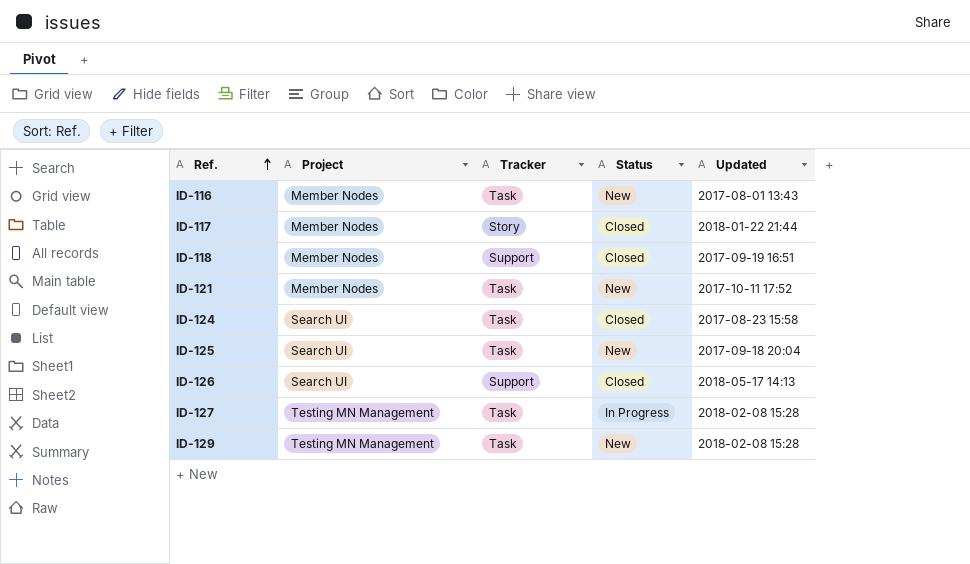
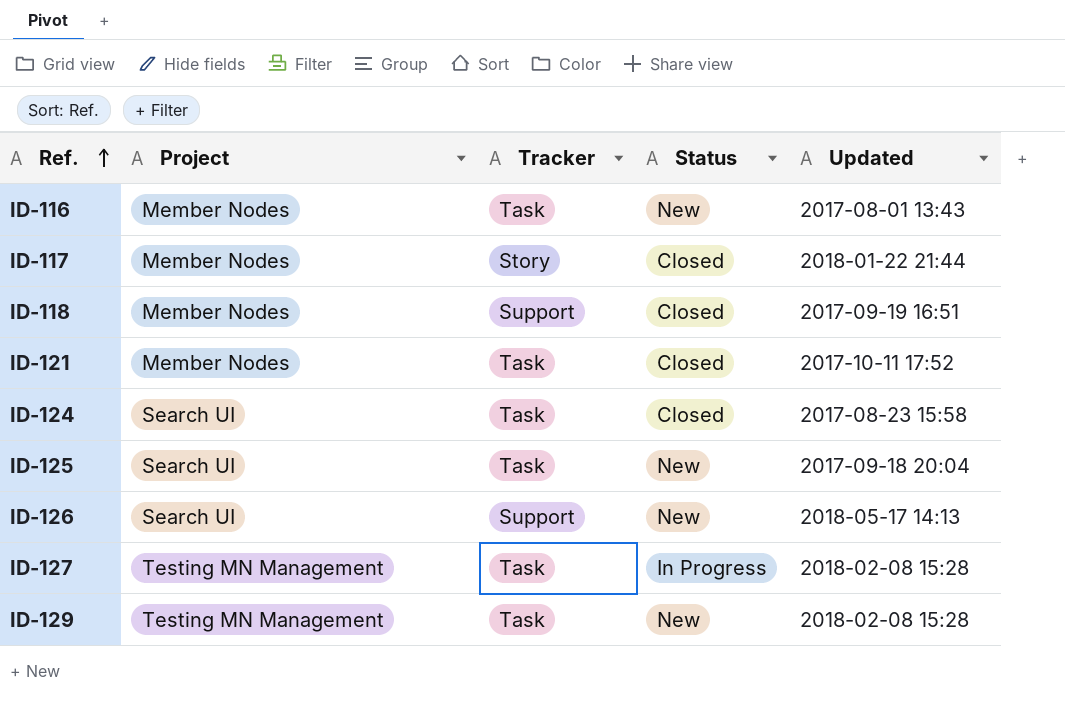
ID-121 | Status: New -> Closed
ID-126 | Status: Closed -> New

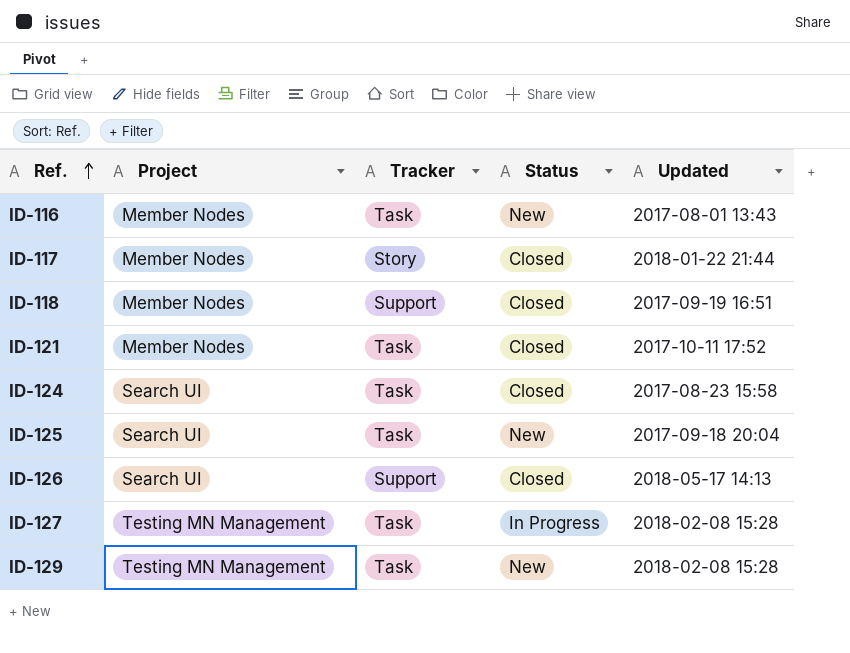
ID-126 | Status: New -> Closed

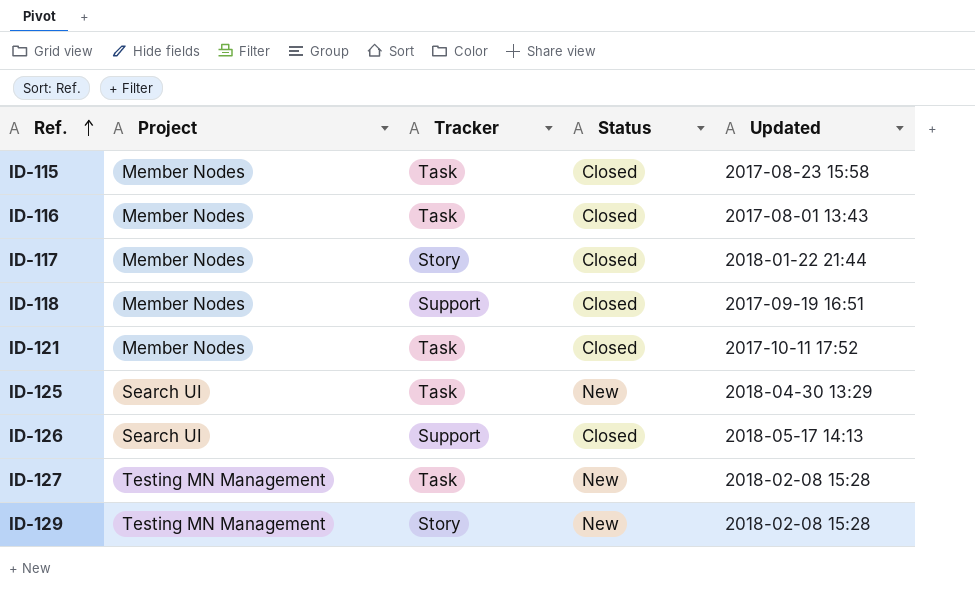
row ID-124: Search UI | Task | Closed | 2017-08-23 15:58 -> none
row ID-115: none -> Member Nodes | Task | Closed | 2017-08-23 15:58
ID-116 | Status: New -> Closed
ID-125 | Updated: 2017-09-18 20:04 -> 2018-04-30 13:29
ID-127 | Status: In Progress -> New
ID-129 | Tracker: Task -> Story

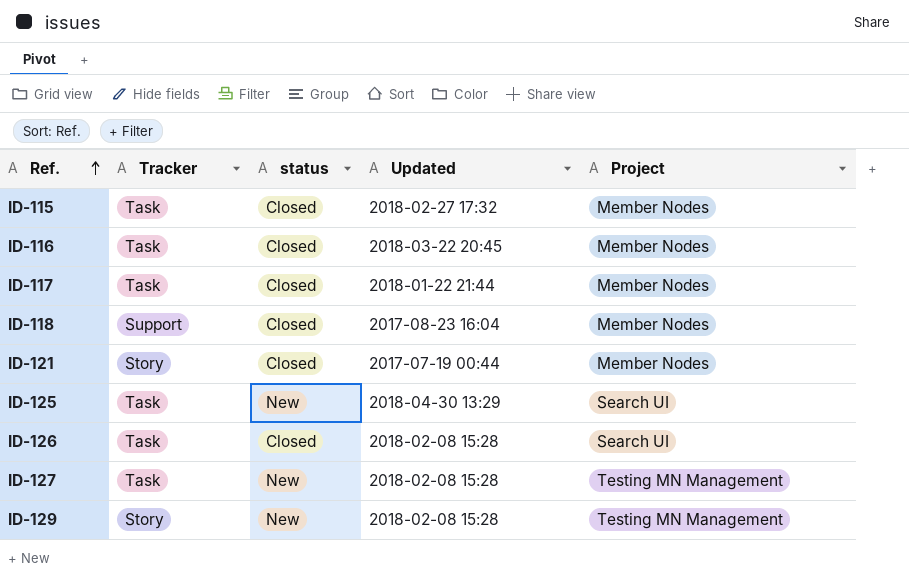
column name: Status -> status
column Project | position: 2 -> 5
ID-115 | Updated: 2017-08-23 15:58 -> 2018-02-27 17:32
ID-116 | Updated: 2017-08-01 13:43 -> 2018-03-22 20:45
ID-117 | Tracker: Story -> Task
ID-118 | Updated: 2017-09-19 16:51 -> 2017-08-23 16:04
ID-121 | Tracker: Task -> Story
ID-121 | Updated: 2017-10-11 17:52 -> 2017-07-19 00:44
ID-126 | Tracker: Support -> Task
ID-126 | Updated: 2018-05-17 14:13 -> 2018-02-08 15:28

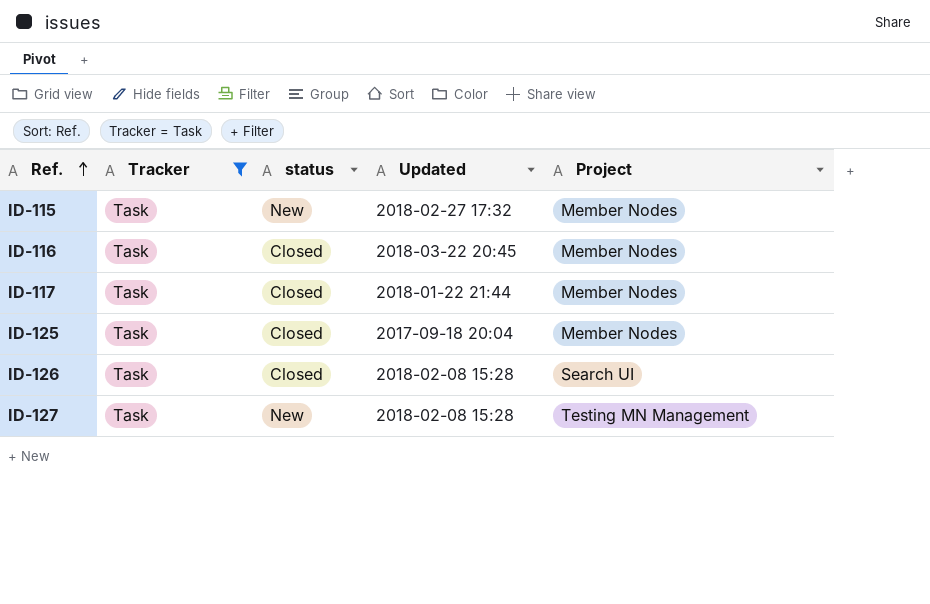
filter: none -> Tracker = Task
ID-115 | status: Closed -> New
ID-125 | status: New -> Closed
ID-125 | Updated: 2018-04-30 13:29 -> 2017-09-18 20:04
ID-125 | Project: Search UI -> Member Nodes

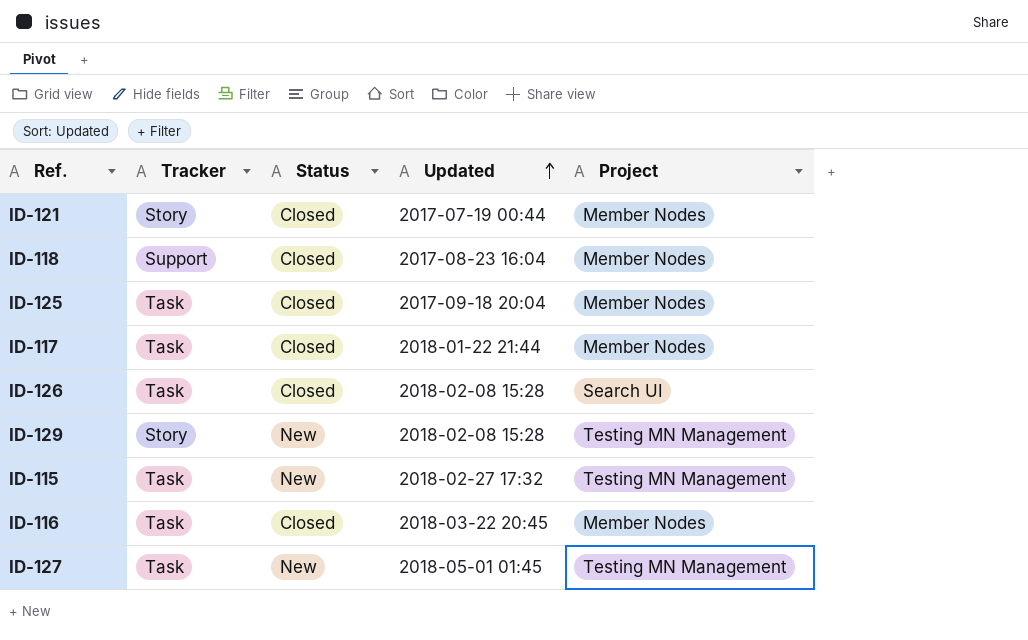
filter: Tracker = Task -> none
row order: Ref. ascending -> Updated ascending
column name: status -> Status
ID-115 | Project: Member Nodes -> Testing MN Management
ID-127 | Updated: 2018-02-08 15:28 -> 2018-05-01 01:45

